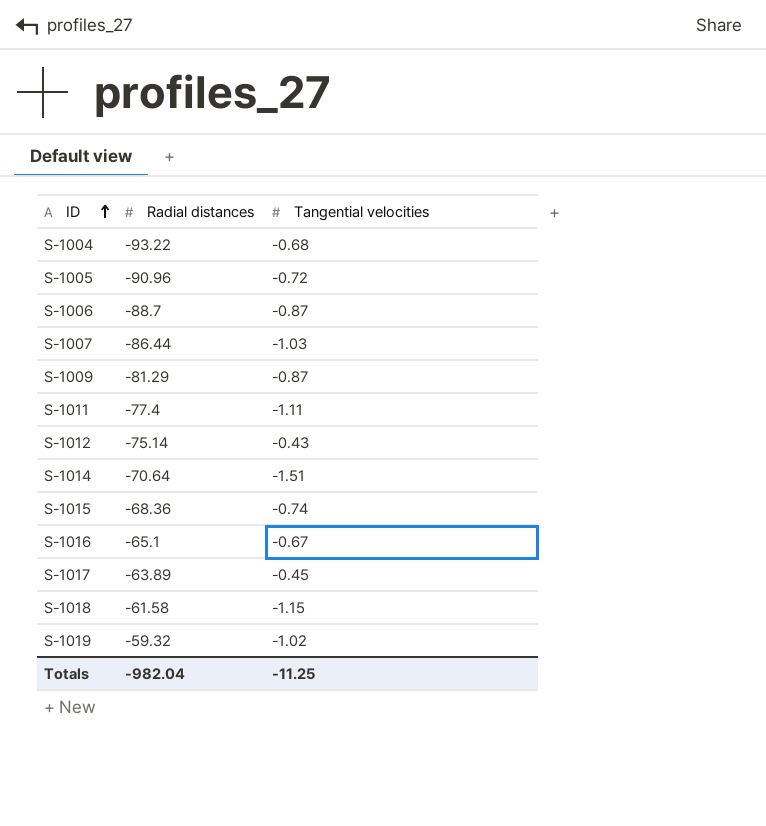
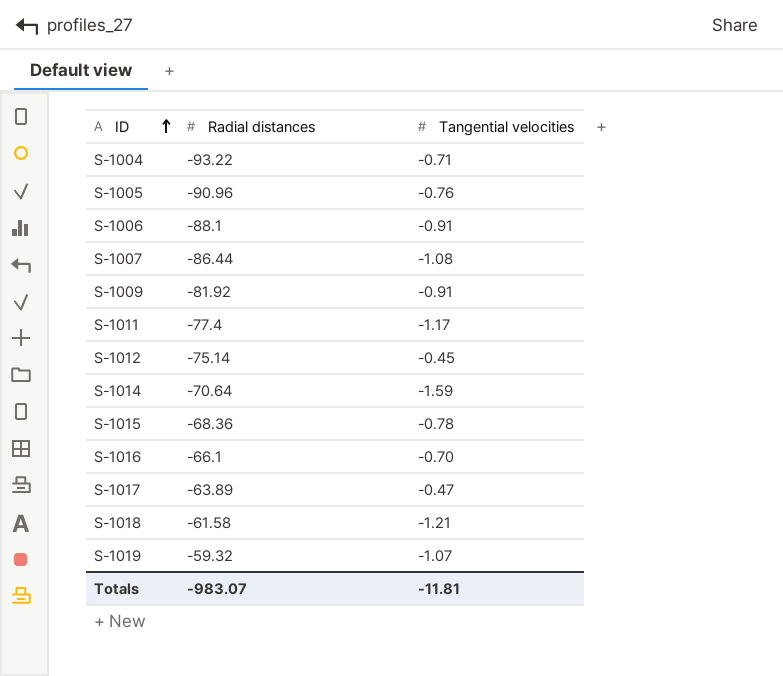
S-1004 | Tangential velocities: -0.68 -> -0.71
S-1005 | Tangential velocities: -0.72 -> -0.76
S-1006 | Radial distances: -88.7 -> -88.1
S-1006 | Tangential velocities: -0.87 -> -0.91
S-1007 | Tangential velocities: -1.03 -> -1.08
S-1009 | Radial distances: -81.29 -> -81.92
S-1009 | Tangential velocities: -0.87 -> -0.91
S-1011 | Tangential velocities: -1.11 -> -1.17
S-1012 | Tangential velocities: -0.43 -> -0.45
S-1014 | Tangential velocities: -1.51 -> -1.59
S-1015 | Tangential velocities: -0.74 -> -0.78
S-1016 | Radial distances: -65.1 -> -66.1
S-1016 | Tangential velocities: -0.67 -> -0.70
S-1017 | Tangential velocities: -0.45 -> -0.47
S-1018 | Tangential velocities: -1.15 -> -1.21
S-1019 | Tangential velocities: -1.02 -> -1.07
Totals | Radial distances: -982.04 -> -983.07
Totals | Tangential velocities: -11.25 -> -11.81

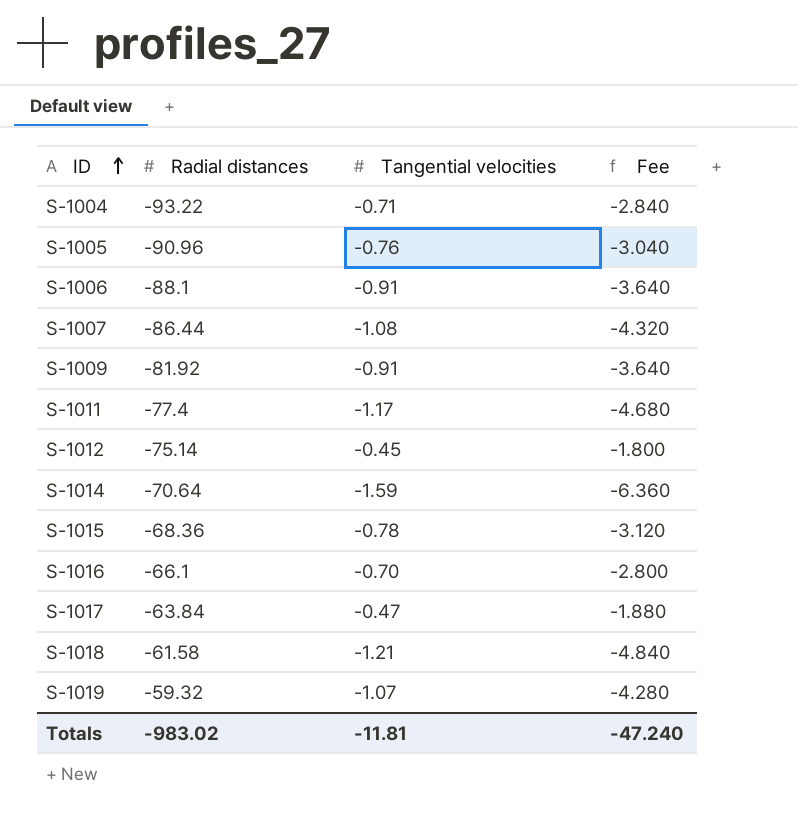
column Fee | formula: none -> [Tangential velocities] * 4
S-1017 | Radial distances: -63.89 -> -63.84
Totals | Radial distances: -983.07 -> -983.02

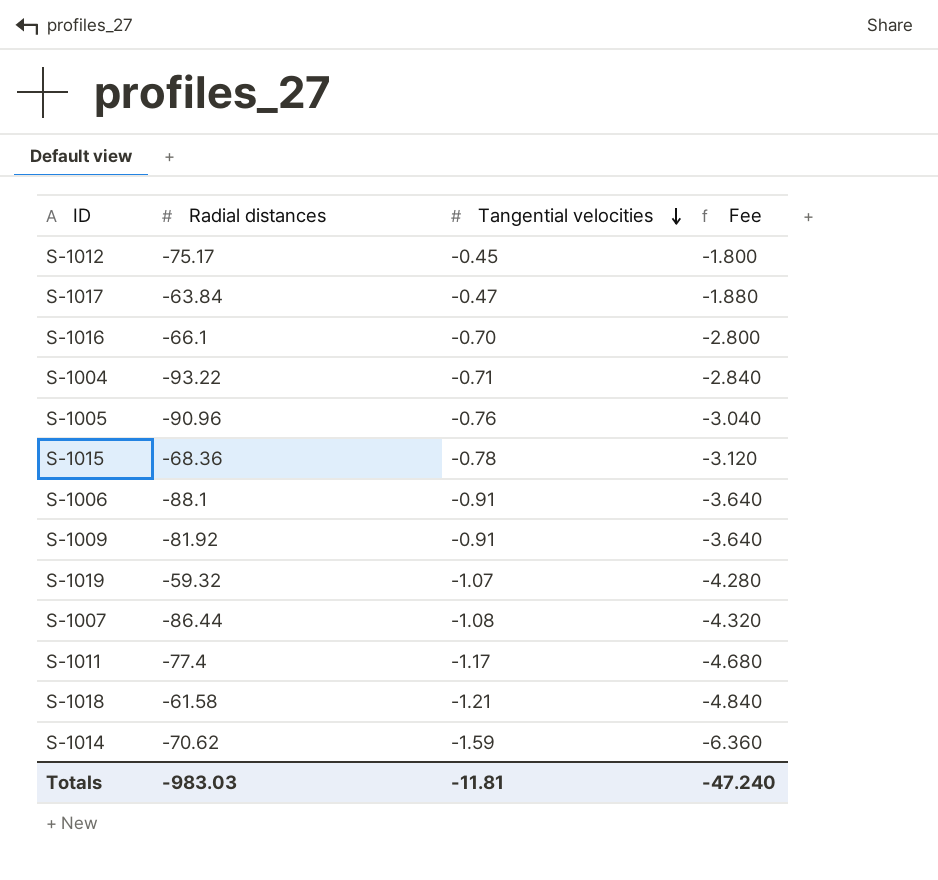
row order: ID ascending -> Tangential velocities descending
S-1012 | Radial distances: -75.14 -> -75.17
S-1014 | Radial distances: -70.64 -> -70.62
Totals | Radial distances: -983.02 -> -983.03

